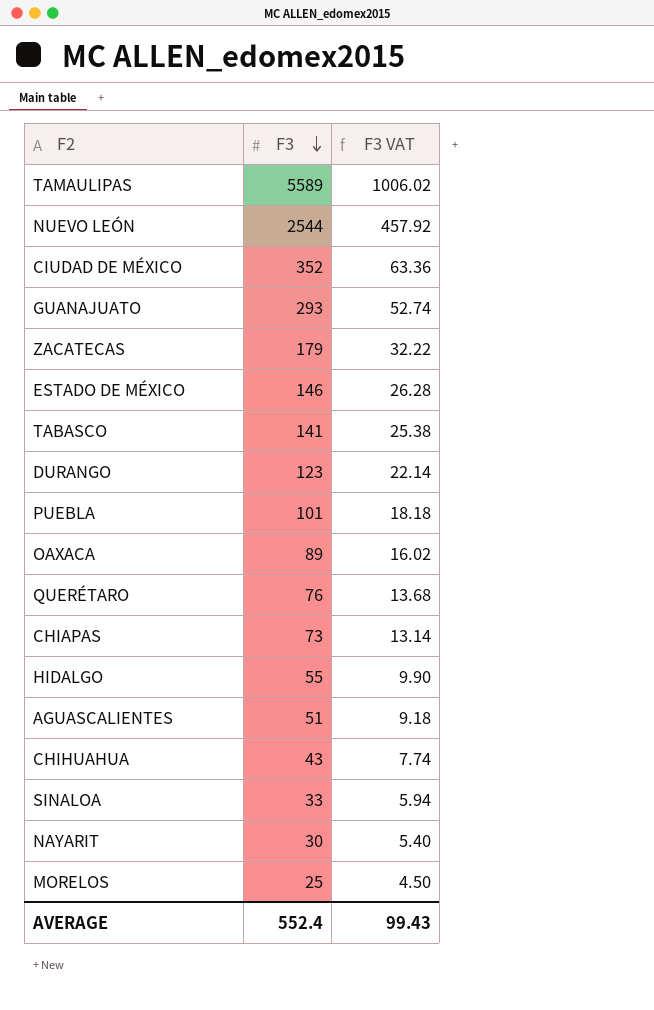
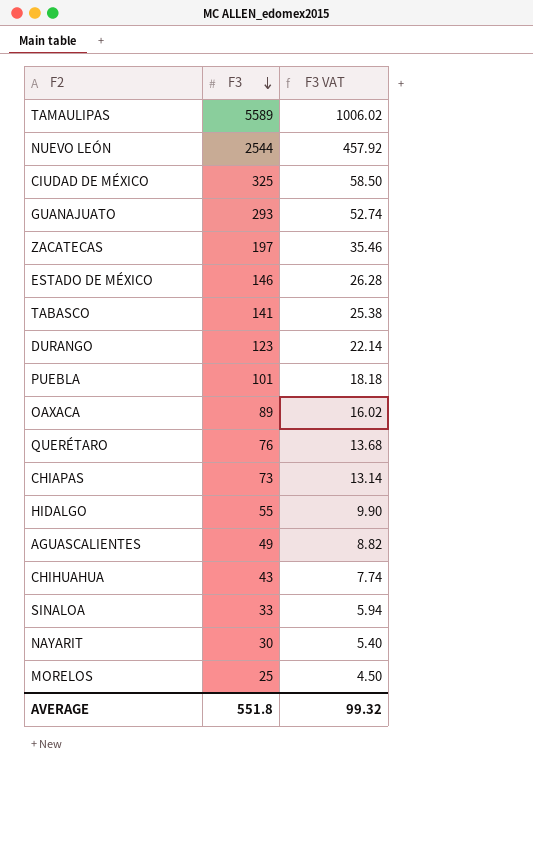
CIUDAD DE MÉXICO | F3: 352 -> 325
CIUDAD DE MÉXICO | F3 VAT: 63.36 -> 58.50
ZACATECAS | F3: 179 -> 197
ZACATECAS | F3 VAT: 32.22 -> 35.46
AGUASCALIENTES | F3: 51 -> 49
AGUASCALIENTES | F3 VAT: 9.18 -> 8.82
AVERAGE | F3: 552.4 -> 551.8
AVERAGE | F3 VAT: 99.43 -> 99.32

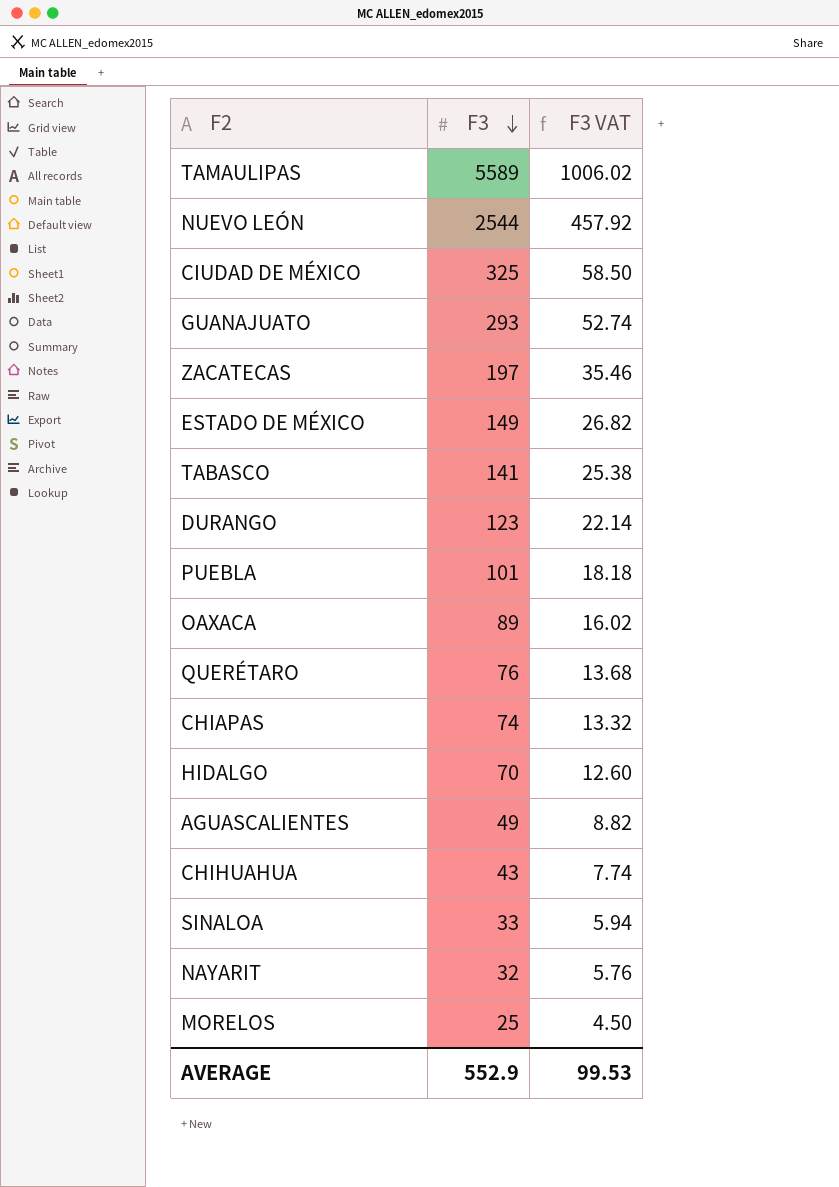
ESTADO DE MÉXICO | F3: 146 -> 149
ESTADO DE MÉXICO | F3 VAT: 26.28 -> 26.82
CHIAPAS | F3: 73 -> 74
CHIAPAS | F3 VAT: 13.14 -> 13.32
HIDALGO | F3: 55 -> 70
HIDALGO | F3 VAT: 9.90 -> 12.60
NAYARIT | F3: 30 -> 32
NAYARIT | F3 VAT: 5.40 -> 5.76
AVERAGE | F3: 551.8 -> 552.9
AVERAGE | F3 VAT: 99.32 -> 99.53

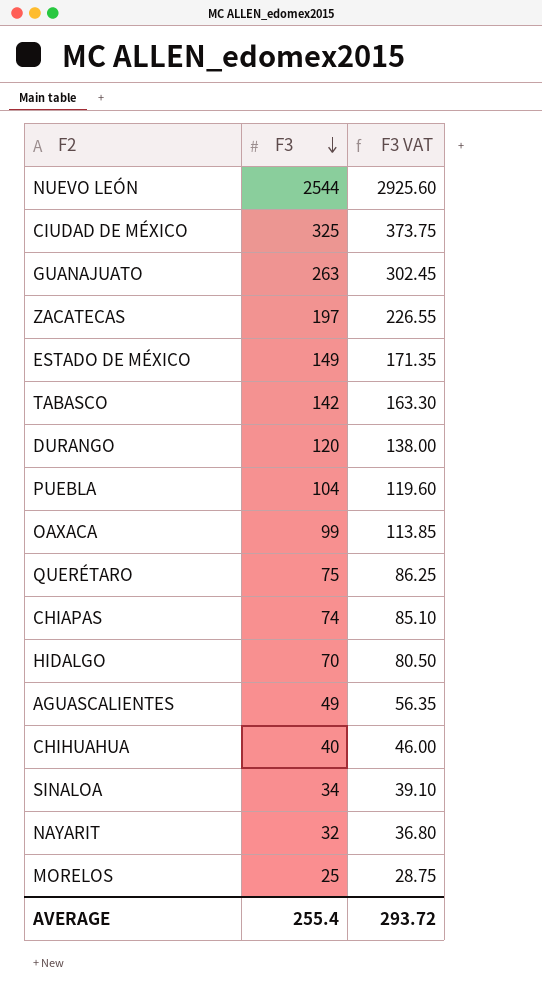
column F3 VAT | formula: [F3] * 0.18 -> [F3] * 1.15
row TAMAULIPAS: 5589 | 1006.02 -> none
GUANAJUATO | F3: 293 -> 263
TABASCO | F3: 141 -> 142
DURANGO | F3: 123 -> 120
PUEBLA | F3: 101 -> 104
OAXACA | F3: 89 -> 99
QUERÉTARO | F3: 76 -> 75
CHIHUAHUA | F3: 43 -> 40
SINALOA | F3: 33 -> 34
AVERAGE | F3: 552.9 -> 255.4
AVERAGE | F3 VAT: 99.53 -> 293.72

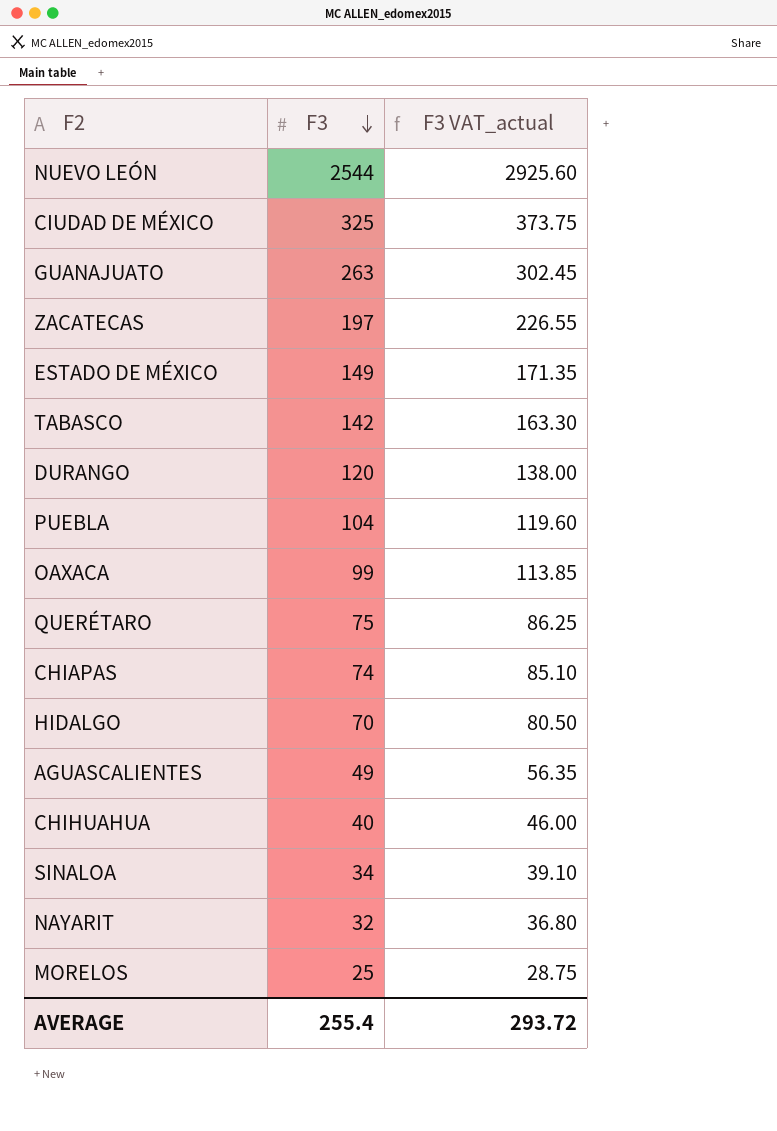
column name: F3 VAT -> F3 VAT_actual

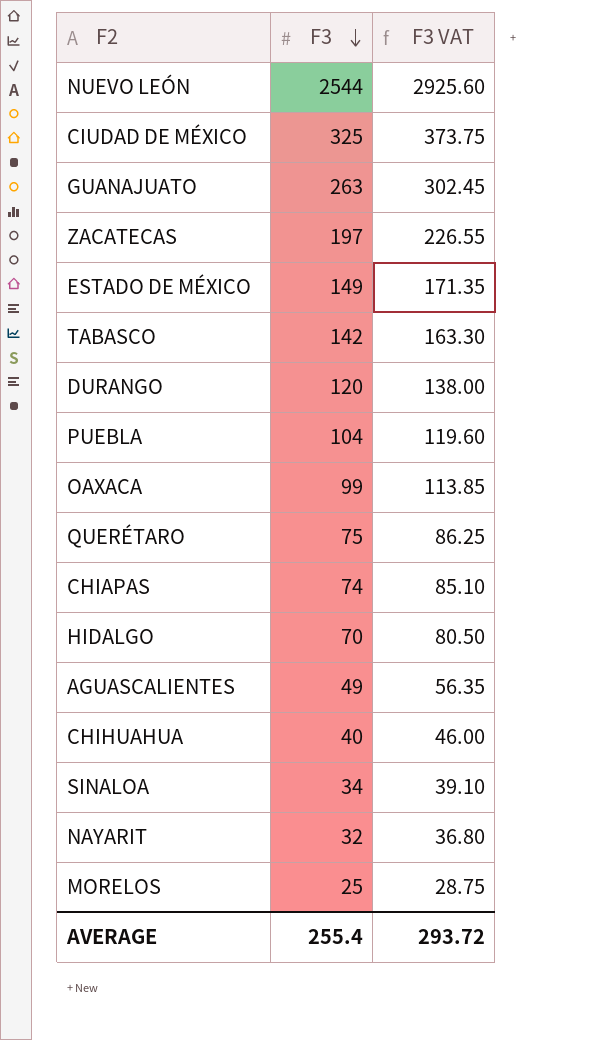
column name: F3 VAT_actual -> F3 VAT

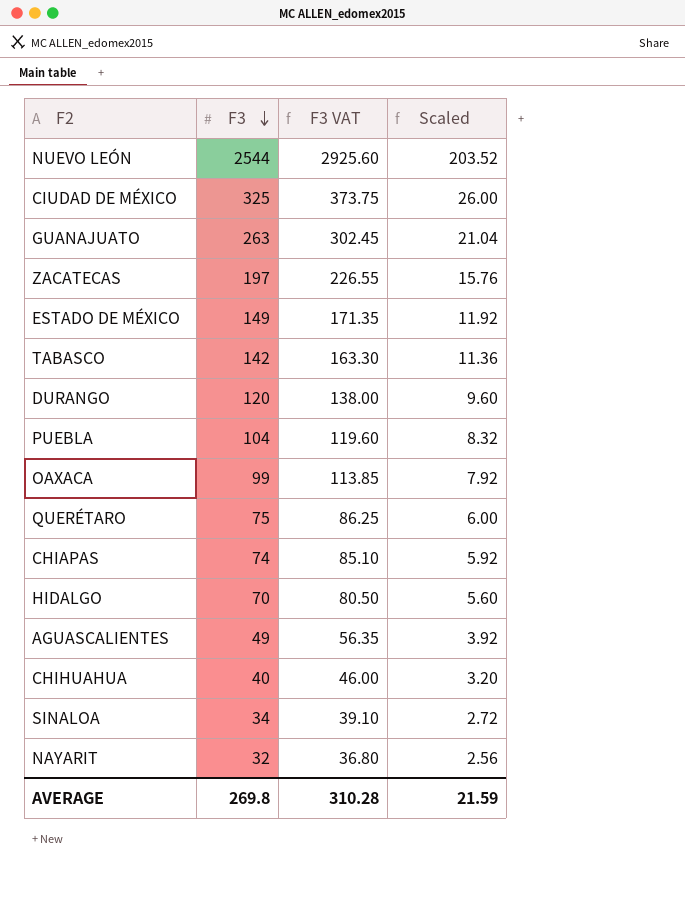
column Scaled | formula: none -> [F3] * 0.08
row MORELOS: 25 | 28.75 -> none
AVERAGE | F3: 255.4 -> 269.8
AVERAGE | F3 VAT: 293.72 -> 310.28

